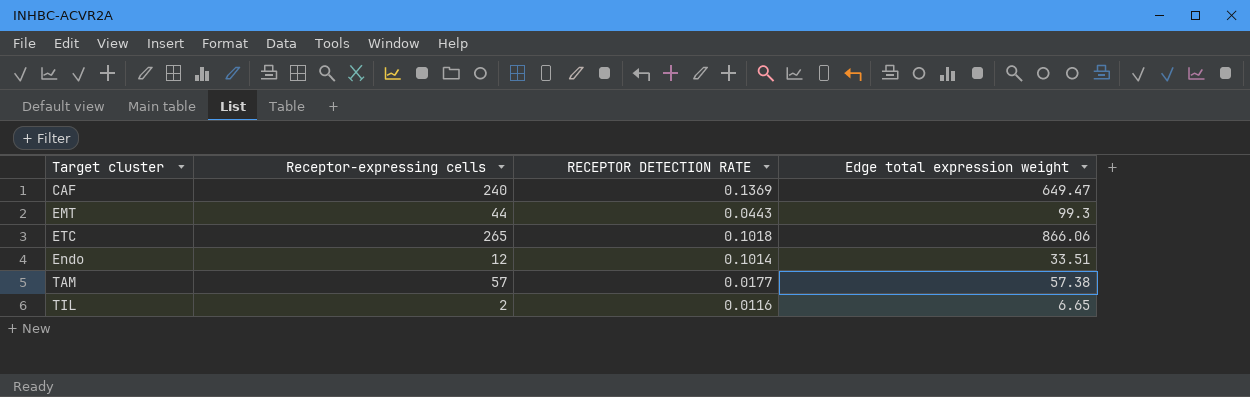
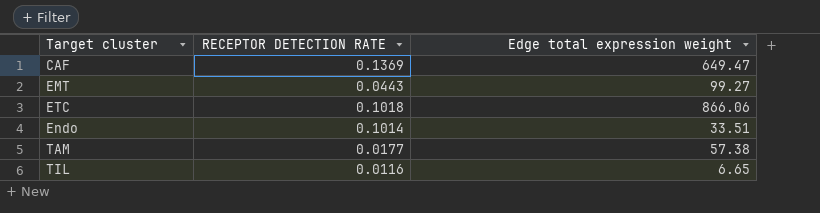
column Receptor-expressing cells | position: 2 -> none
EMT | Edge total expression weight: 99.3 -> 99.27

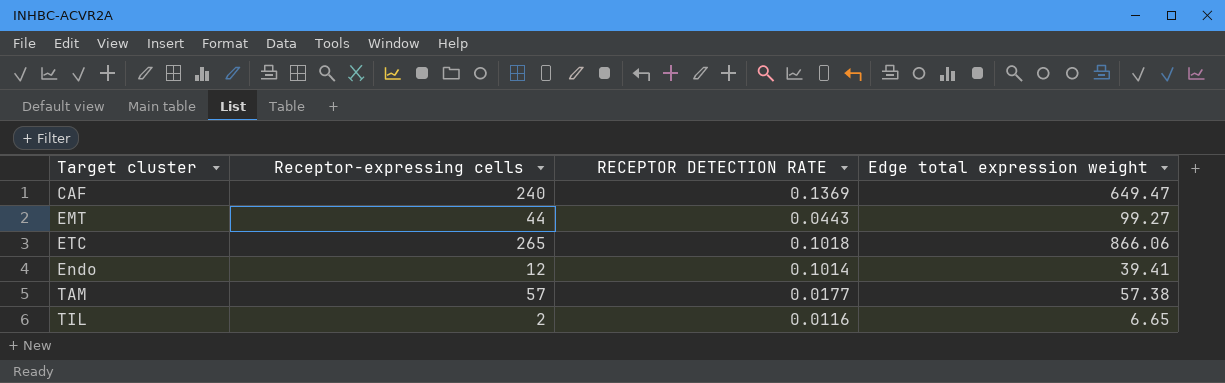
column Receptor-expressing cells | position: none -> 2
Endo | Edge total expression weight: 33.51 -> 39.41

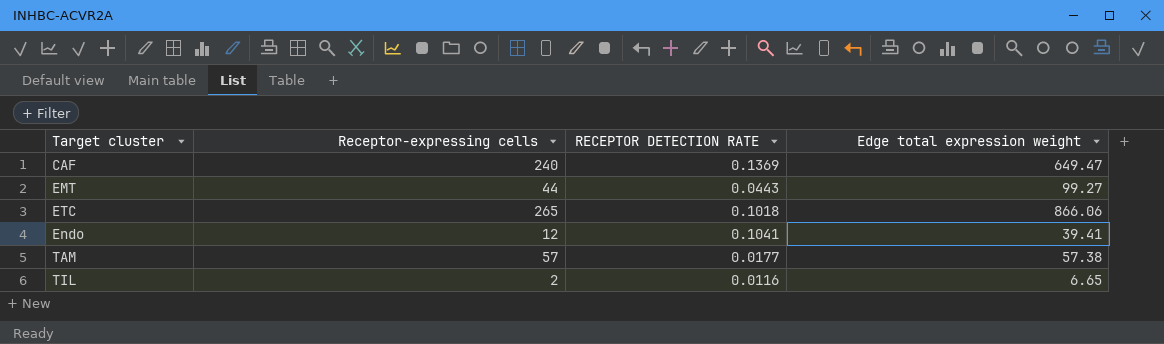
Endo | RECEPTOR DETECTION RATE: 0.1014 -> 0.1041

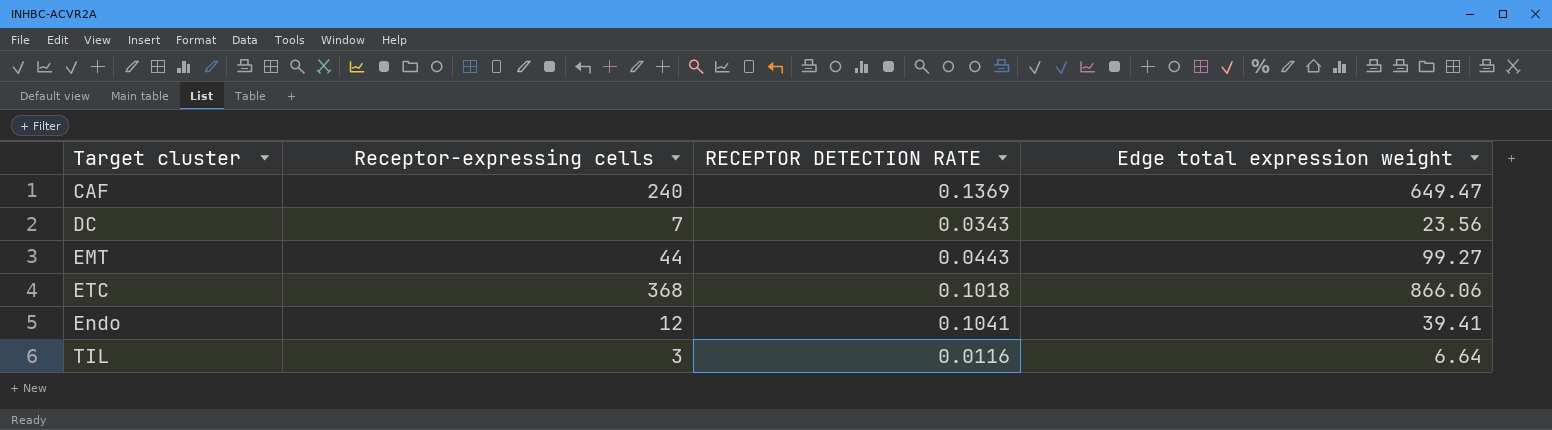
row TAM: 57 | 0.0177 | 57.38 -> none
row DC: none -> 7 | 0.0343 | 23.56
ETC | Receptor-expressing cells: 265 -> 368
TIL | Receptor-expressing cells: 2 -> 3
TIL | Edge total expression weight: 6.65 -> 6.64

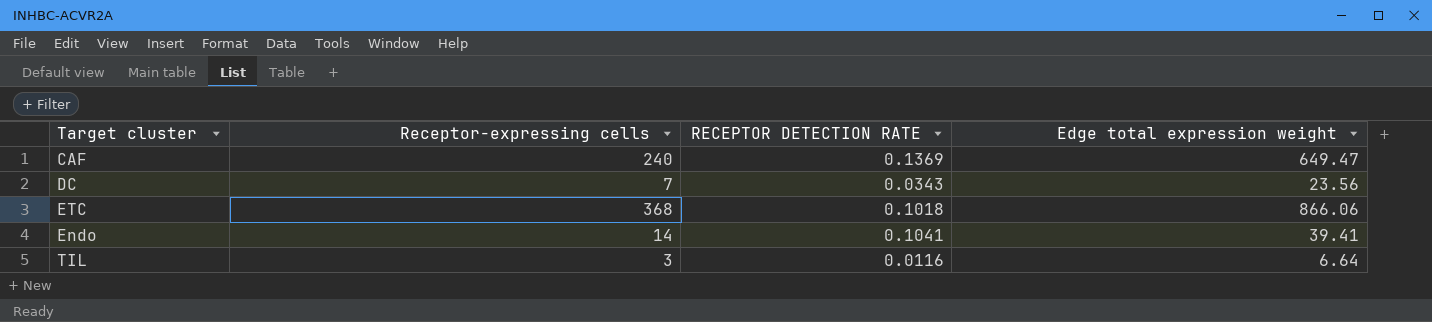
row EMT: 44 | 0.0443 | 99.27 -> none
Endo | Receptor-expressing cells: 12 -> 14

